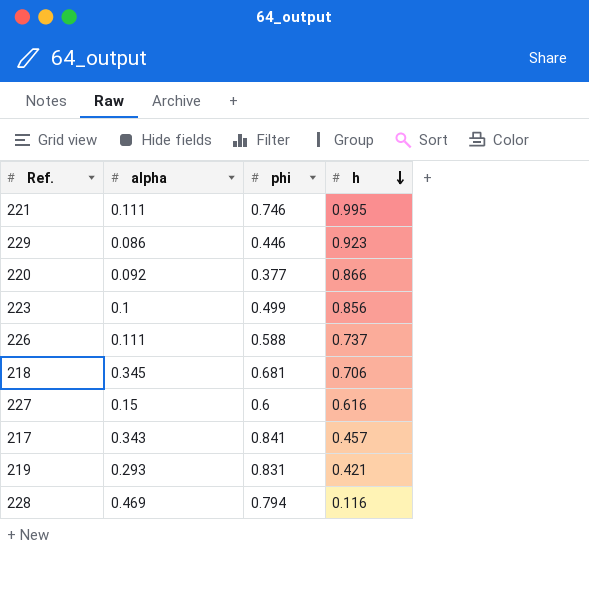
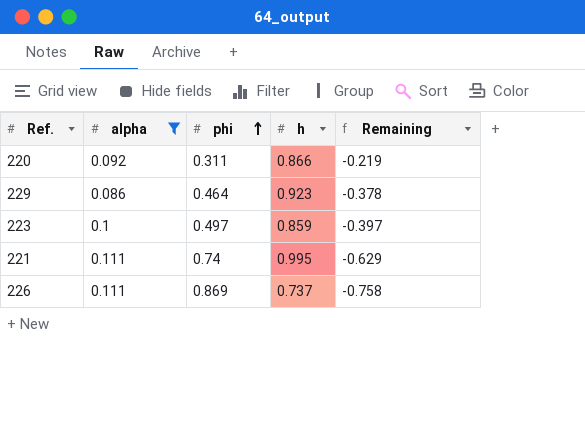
filter: none -> alpha <= 0.111
row order: h descending -> phi ascending
column Remaining | formula: none -> [alpha] - [phi]
220 | phi: 0.377 -> 0.311
229 | phi: 0.446 -> 0.464
223 | phi: 0.499 -> 0.497
223 | h: 0.856 -> 0.859
221 | phi: 0.746 -> 0.74
226 | phi: 0.588 -> 0.869

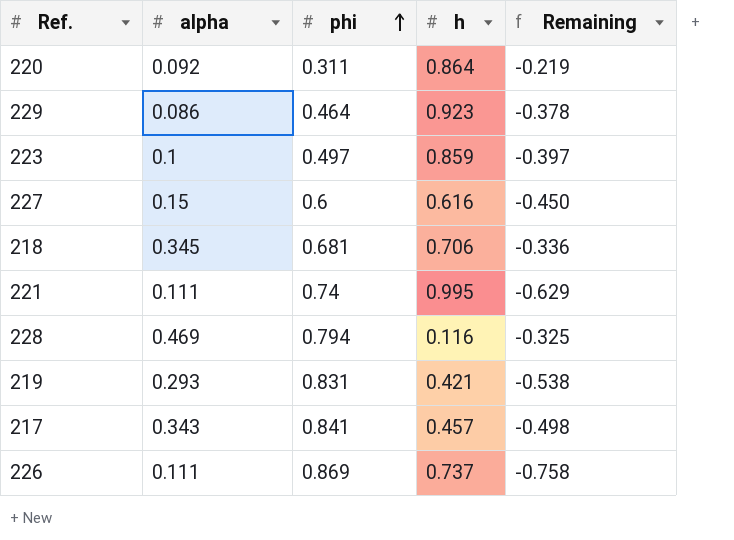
filter: alpha <= 0.111 -> none
220 | h: 0.866 -> 0.864

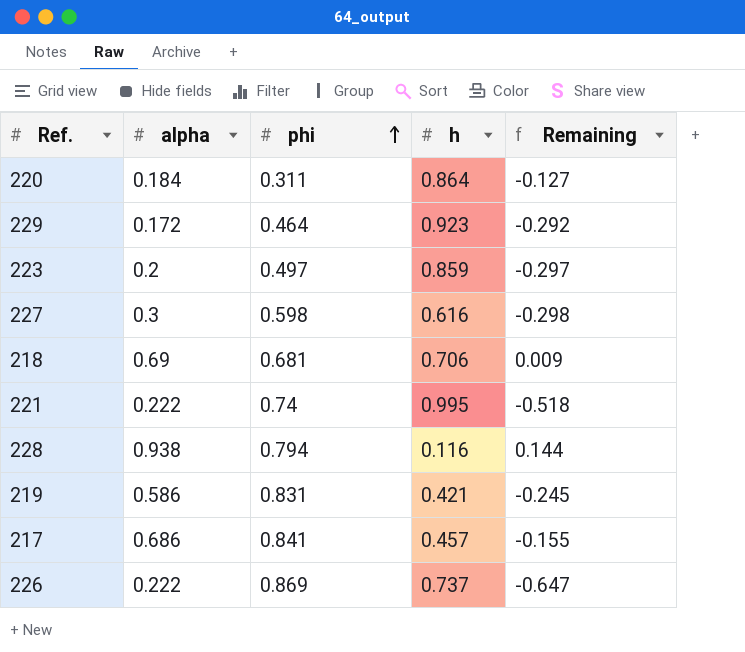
220 | alpha: 0.092 -> 0.184
220 | Remaining: -0.219 -> -0.127
229 | alpha: 0.086 -> 0.172
229 | Remaining: -0.378 -> -0.292
223 | alpha: 0.1 -> 0.2
223 | Remaining: -0.397 -> -0.297
227 | alpha: 0.15 -> 0.3
227 | phi: 0.6 -> 0.598
227 | Remaining: -0.450 -> -0.298
218 | alpha: 0.345 -> 0.69
218 | Remaining: -0.336 -> 0.009
221 | alpha: 0.111 -> 0.222
221 | Remaining: -0.629 -> -0.518
228 | alpha: 0.469 -> 0.938
228 | Remaining: -0.325 -> 0.144
219 | alpha: 0.293 -> 0.586
219 | Remaining: -0.538 -> -0.245
217 | alpha: 0.343 -> 0.686
217 | Remaining: -0.498 -> -0.155
226 | alpha: 0.111 -> 0.222
226 | Remaining: -0.758 -> -0.647

